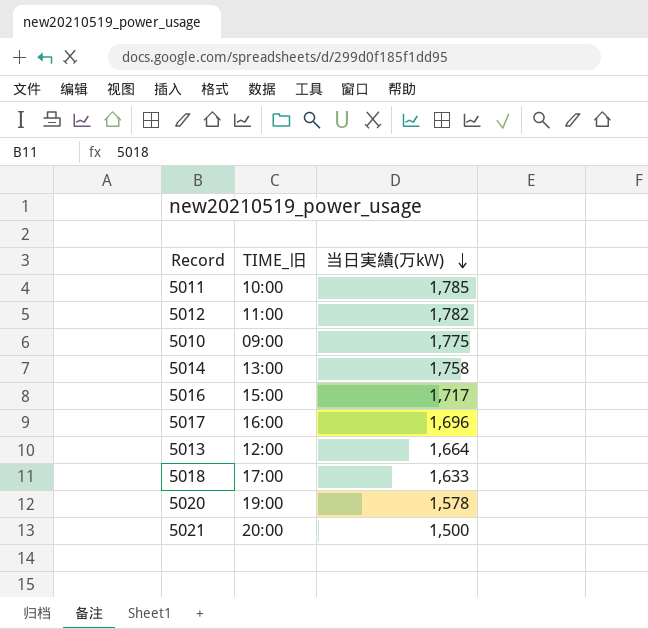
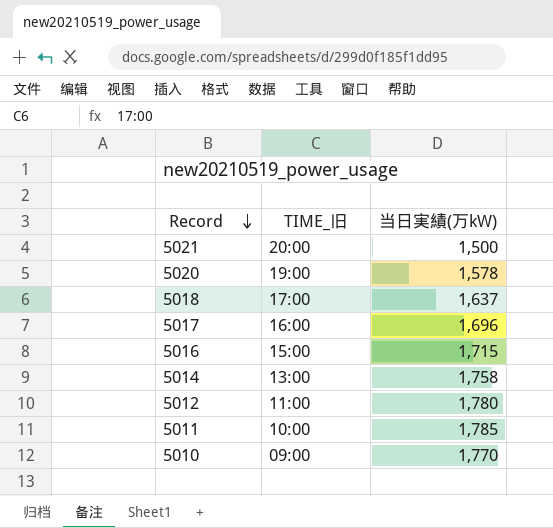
row order: 当日実績(万kW) descending -> Record descending
row 5013: 12:00 | 1,664 -> none
5018 | 当日実績(万kW): 1,633 -> 1,637
5016 | 当日実績(万kW): 1,717 -> 1,715
5012 | 当日実績(万kW): 1,782 -> 1,780
5010 | 当日実績(万kW): 1,775 -> 1,770

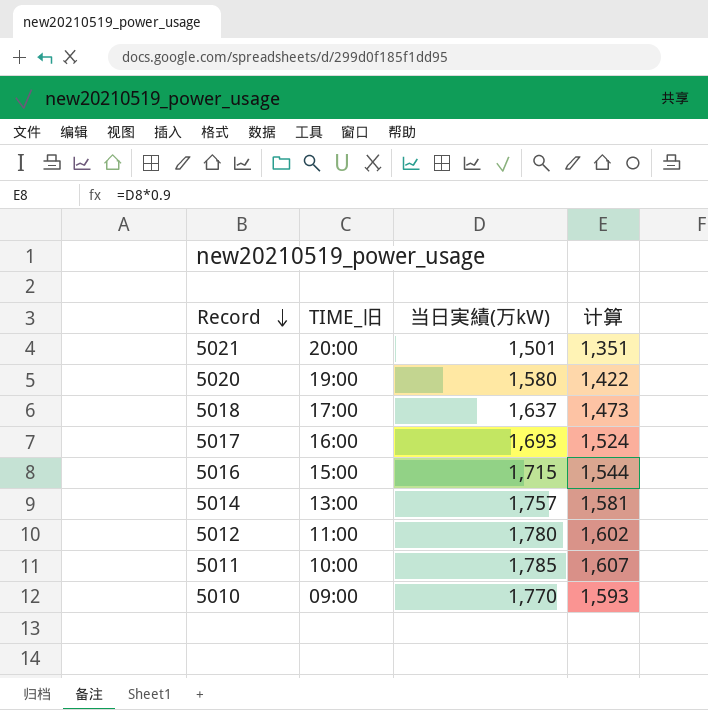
column 计算 | formula: none -> [当日実績(万kW)] * 0.9
5021 | 当日実績(万kW): 1,500 -> 1,501
5020 | 当日実績(万kW): 1,578 -> 1,580
5017 | 当日実績(万kW): 1,696 -> 1,693
5014 | 当日実績(万kW): 1,758 -> 1,757

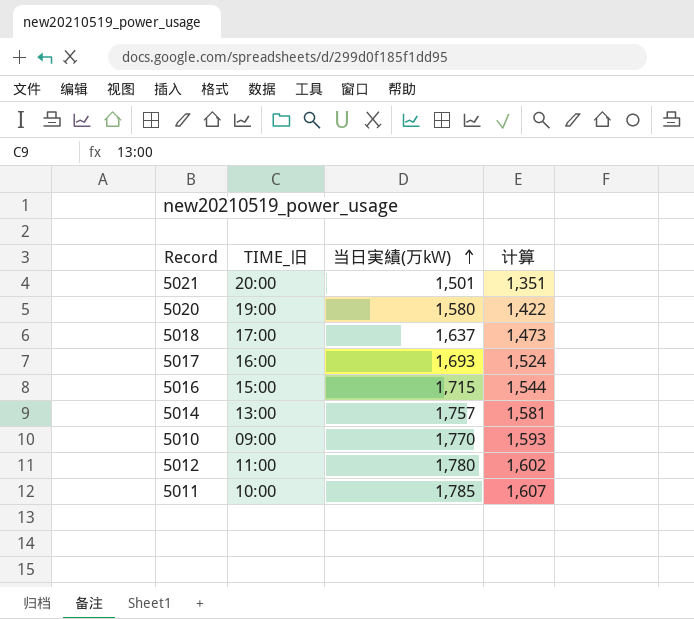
row order: Record descending -> 当日実績(万kW) ascending

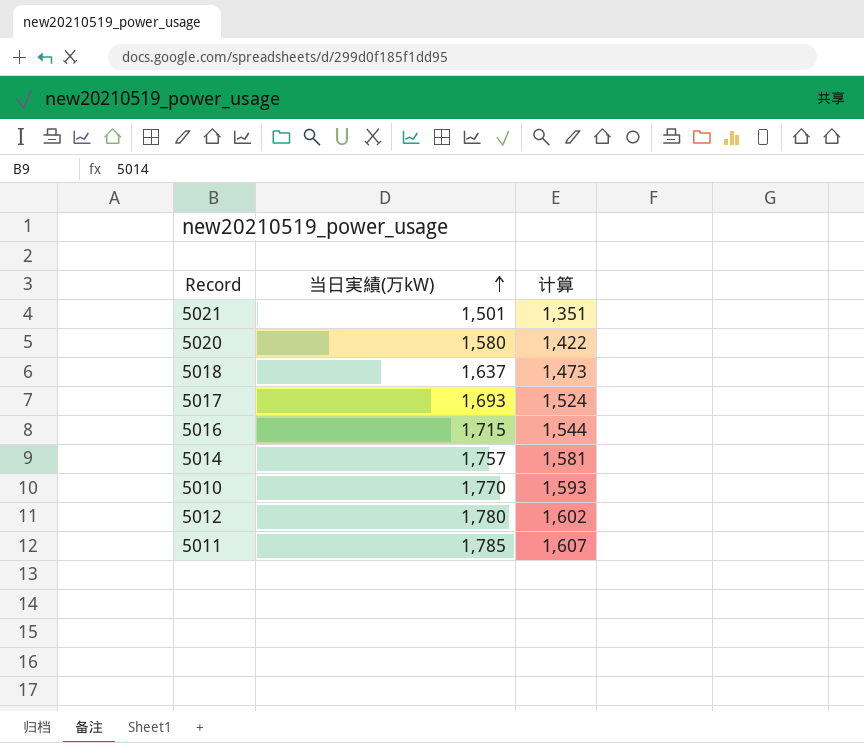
column TIME_旧 | position: 2 -> none

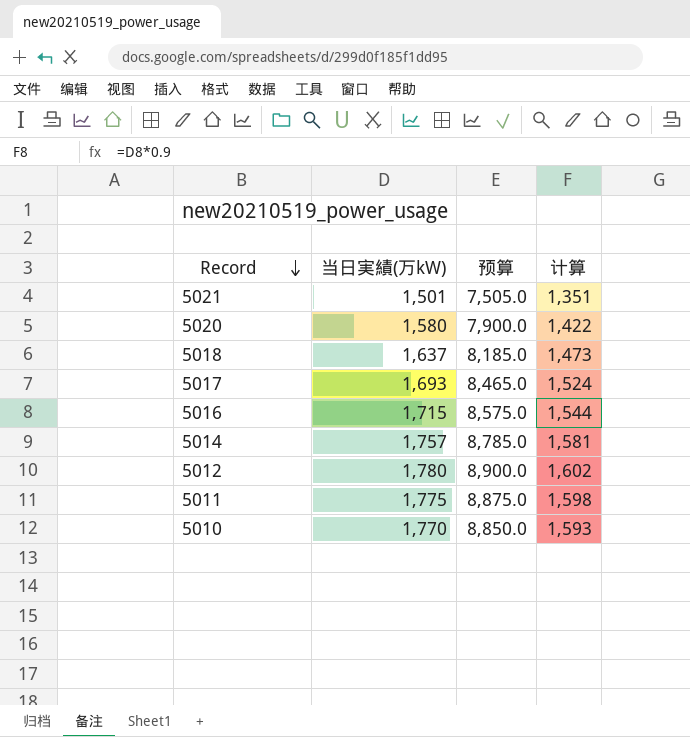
row order: 当日実績(万kW) ascending -> Record descending
column 预算 | formula: none -> [当日実績(万kW)] * 5
5011 | 当日実績(万kW): 1,785 -> 1,775
5011 | 计算: 1,607 -> 1,598

